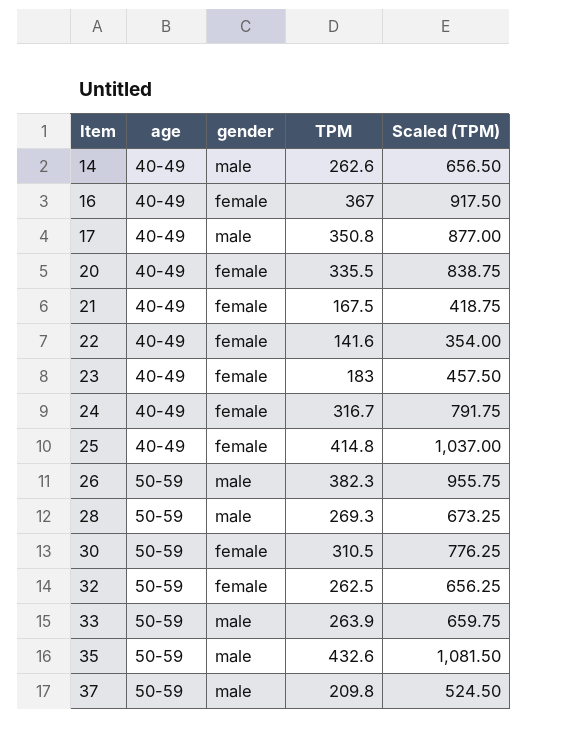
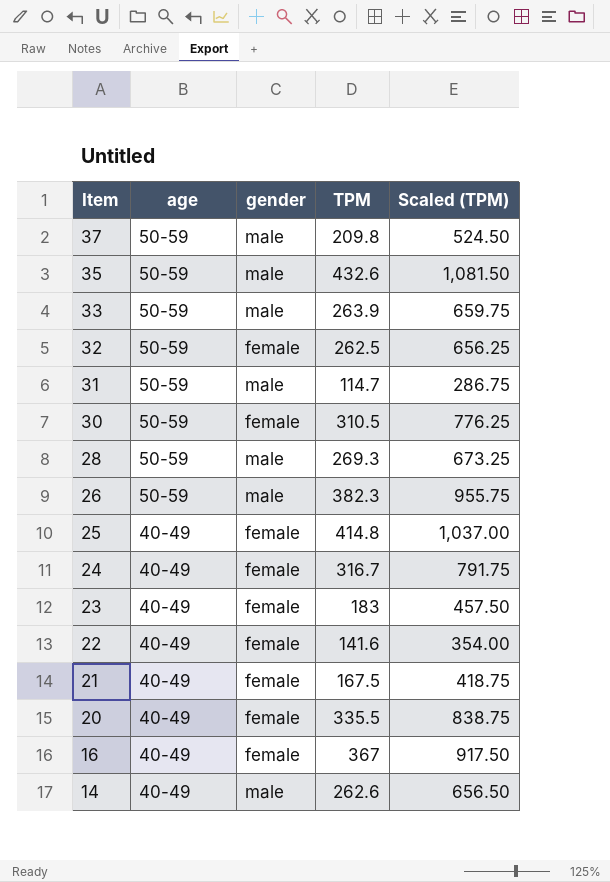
row order: Item ascending -> Item descending
row 17: 40-49 | male | 350.8 | 877.00 -> none
row 31: none -> 50-59 | male | 114.7 | 286.75

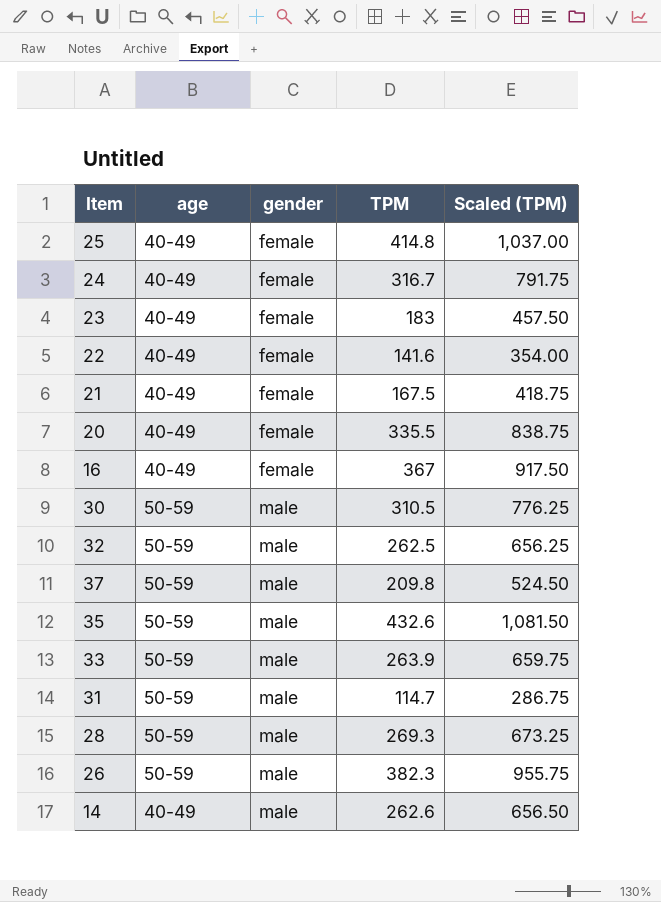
row order: Item descending -> gender ascending
30 | gender: female -> male
32 | gender: female -> male

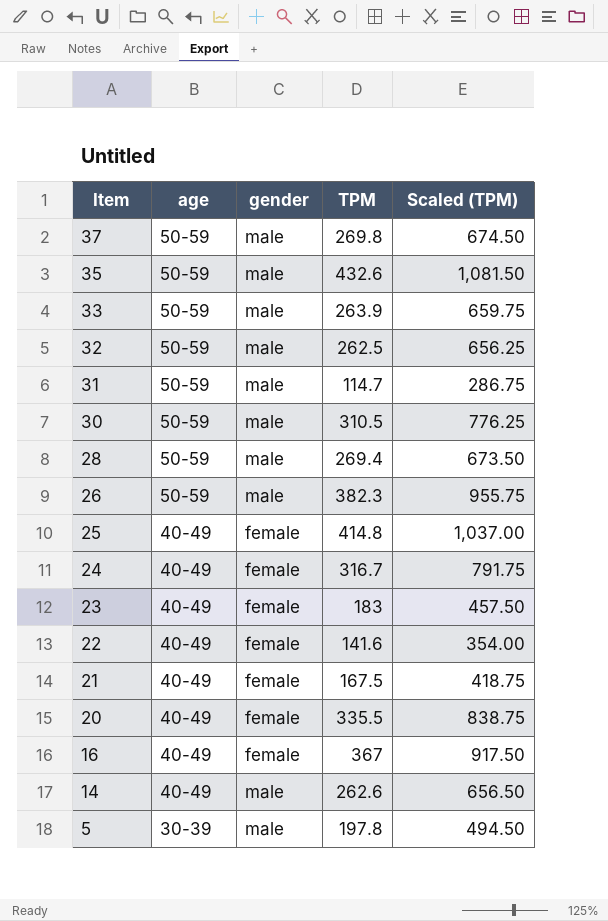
row order: gender ascending -> Item descending
37 | TPM: 209.8 -> 269.8
37 | Scaled (TPM): 524.50 -> 674.50
28 | TPM: 269.3 -> 269.4
28 | Scaled (TPM): 673.25 -> 673.50
row 5: none -> 30-39 | male | 197.8 | 494.50

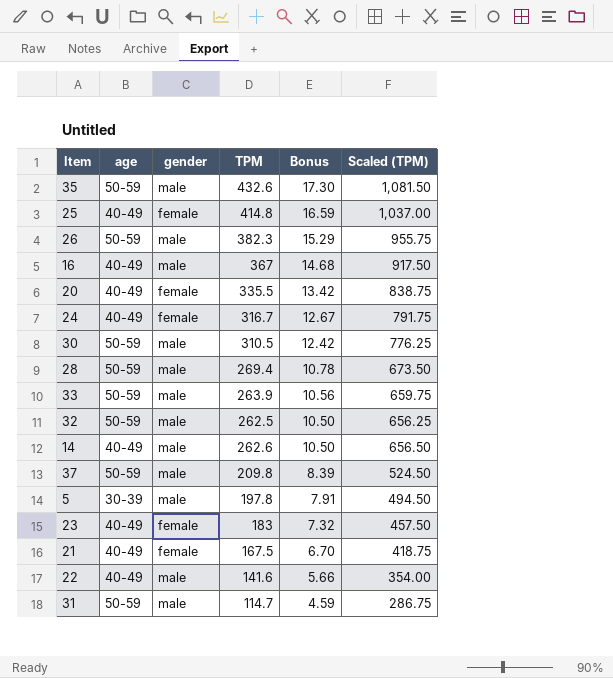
row order: Item descending -> Bonus descending
column Bonus | formula: none -> [TPM] * 0.04
16 | gender: female -> male
37 | TPM: 269.8 -> 209.8
37 | Scaled (TPM): 674.50 -> 524.50
22 | gender: female -> male

